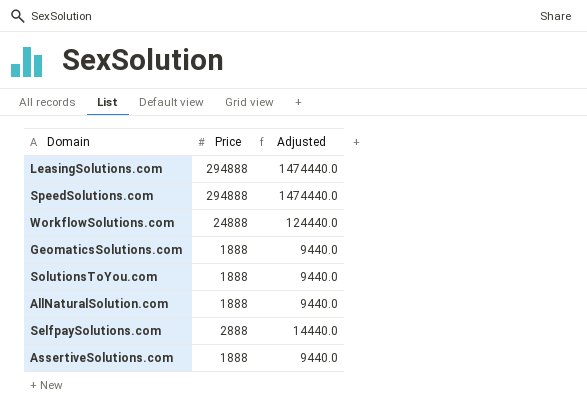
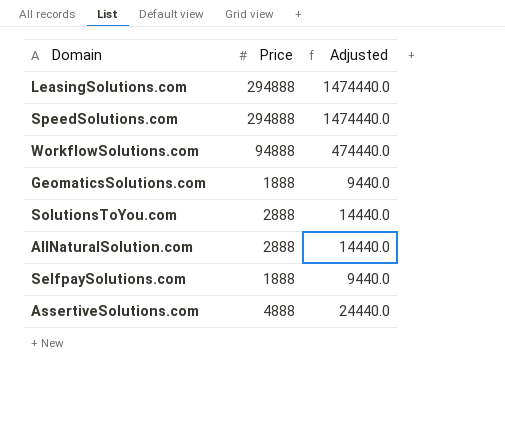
WorkflowSolutions.com | Price: 24888 -> 94888
WorkflowSolutions.com | Adjusted: 124440.0 -> 474440.0
SolutionsToYou.com | Price: 1888 -> 2888
SolutionsToYou.com | Adjusted: 9440.0 -> 14440.0
AllNaturalSolution.com | Price: 1888 -> 2888
AllNaturalSolution.com | Adjusted: 9440.0 -> 14440.0
SelfpaySolutions.com | Price: 2888 -> 1888
SelfpaySolutions.com | Adjusted: 14440.0 -> 9440.0
AssertiveSolutions.com | Price: 1888 -> 4888
AssertiveSolutions.com | Adjusted: 9440.0 -> 24440.0

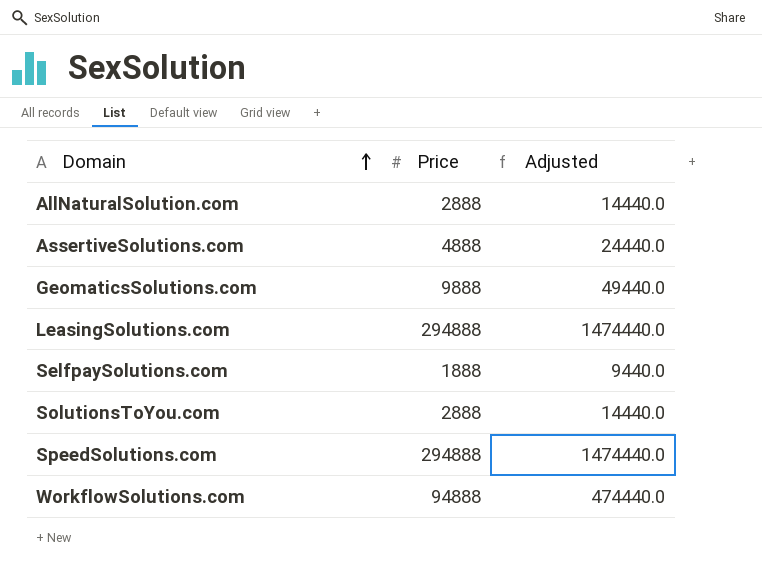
row order: none -> Domain ascending
GeomaticsSolutions.com | Price: 1888 -> 9888
GeomaticsSolutions.com | Adjusted: 9440.0 -> 49440.0

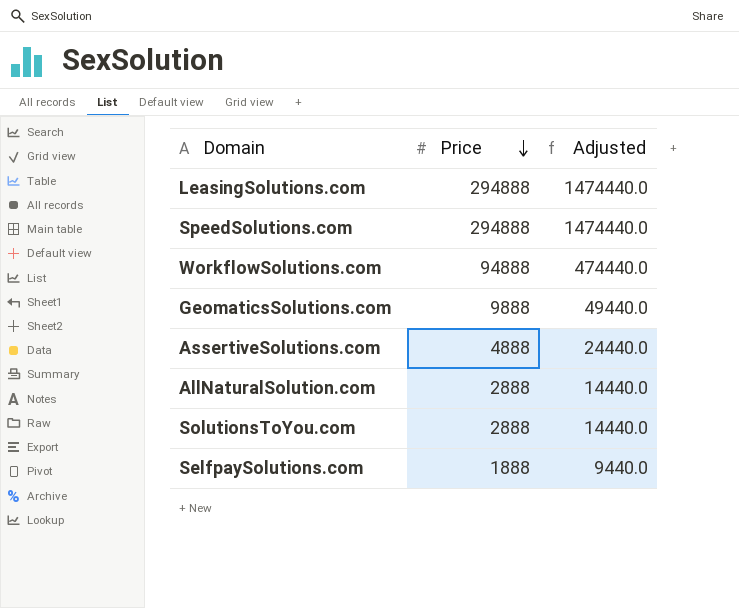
row order: Domain ascending -> Price descending

